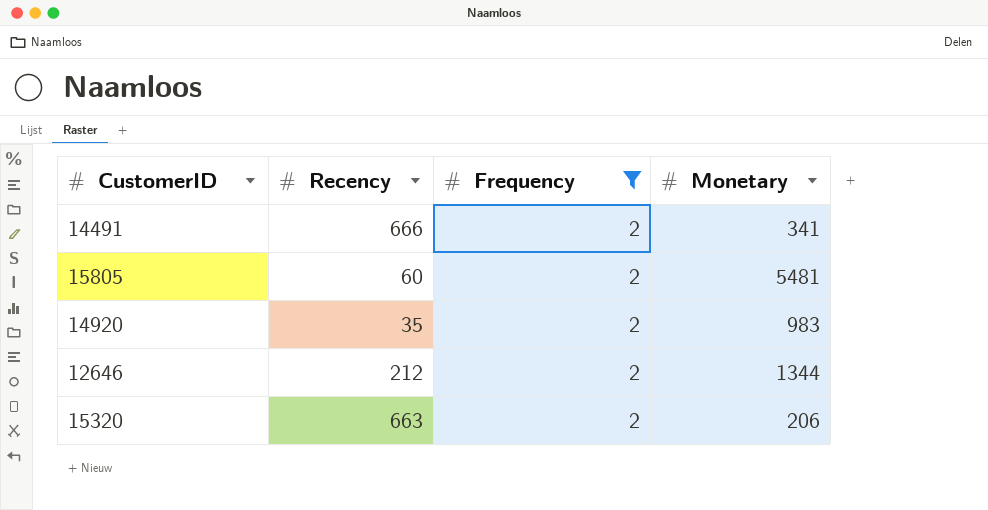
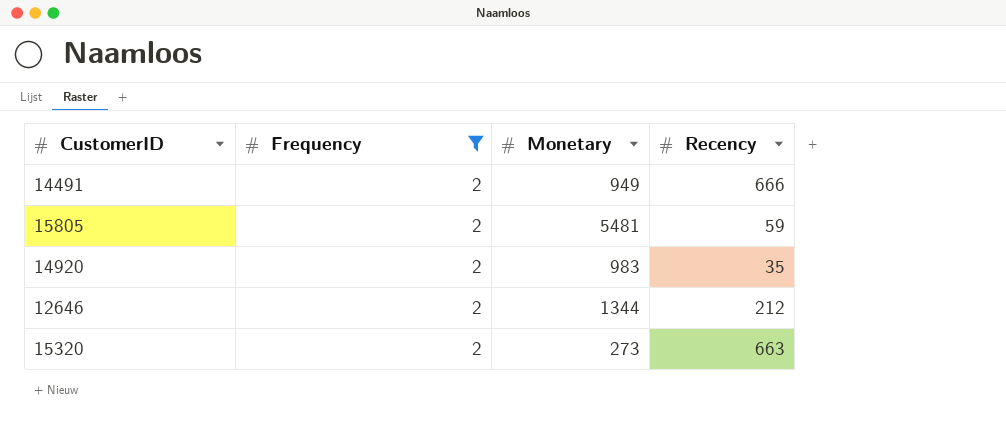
column Recency | position: 2 -> 4
14491 | Monetary: 341 -> 949
15805 | Recency: 60 -> 59
15320 | Monetary: 206 -> 273

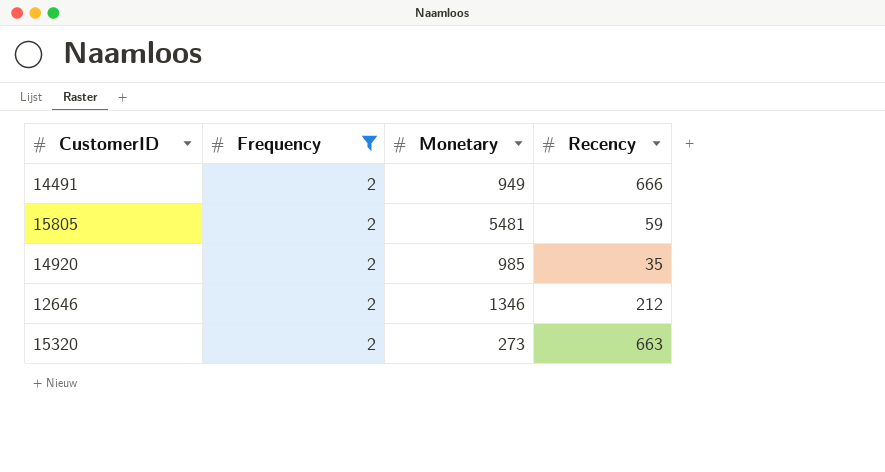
14920 | Monetary: 983 -> 985
12646 | Monetary: 1344 -> 1346

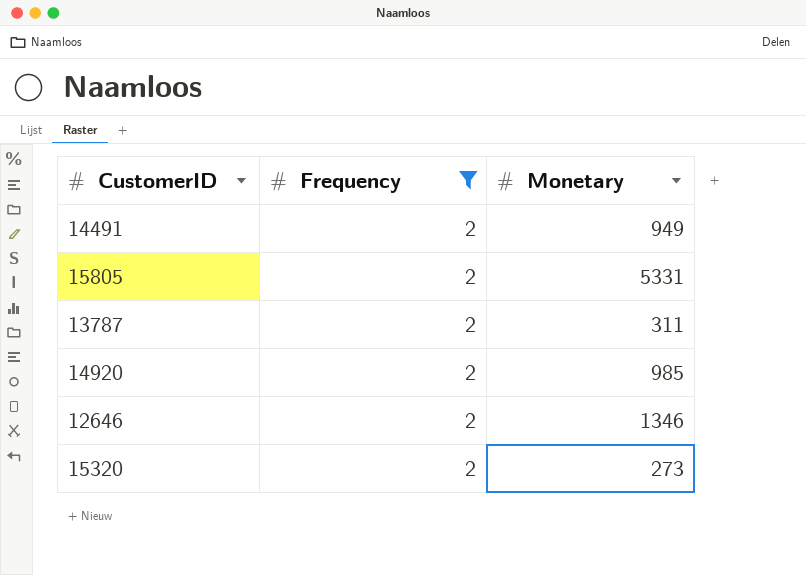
column Recency | position: 4 -> none
15805 | Monetary: 5481 -> 5331
row 13787: none -> 2 | 311

